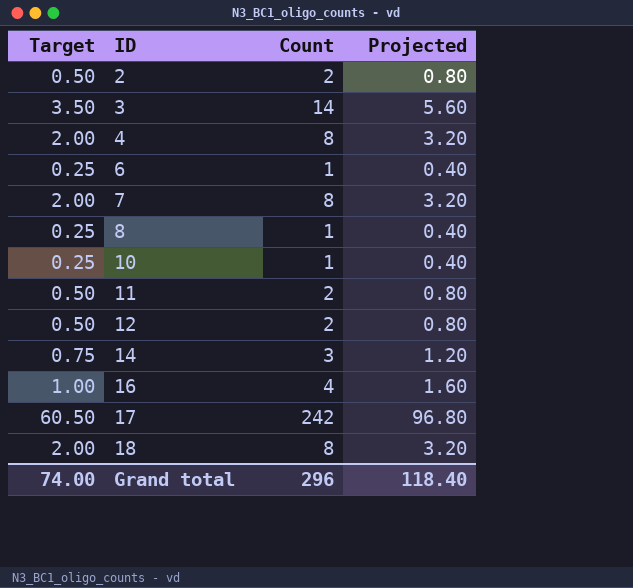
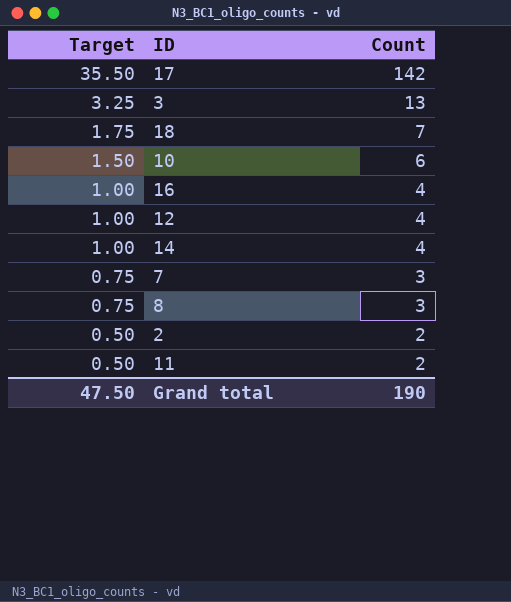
row order: ID ascending -> Target descending
column Projected | formula: [Count] * 0.4 -> none
row 4: 2.00 | 8 | 3.20 -> none
row 6: 0.25 | 1 | 0.40 -> none
17 | Target: 60.50 -> 35.50
17 | Count: 242 -> 142
3 | Target: 3.50 -> 3.25
3 | Count: 14 -> 13
18 | Target: 2.00 -> 1.75
18 | Count: 8 -> 7
10 | Target: 0.25 -> 1.50
10 | Count: 1 -> 6
12 | Target: 0.50 -> 1.00
12 | Count: 2 -> 4
14 | Target: 0.75 -> 1.00
14 | Count: 3 -> 4
7 | Target: 2.00 -> 0.75
7 | Count: 8 -> 3
8 | Target: 0.25 -> 0.75
8 | Count: 1 -> 3
Grand total | Target: 74.00 -> 47.50
Grand total | Count: 296 -> 190

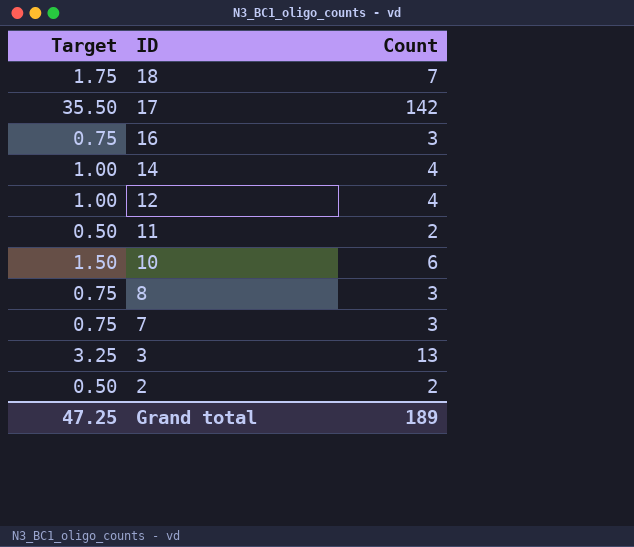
row order: Target descending -> ID descending
16 | Target: 1.00 -> 0.75
16 | Count: 4 -> 3
Grand total | Target: 47.50 -> 47.25
Grand total | Count: 190 -> 189

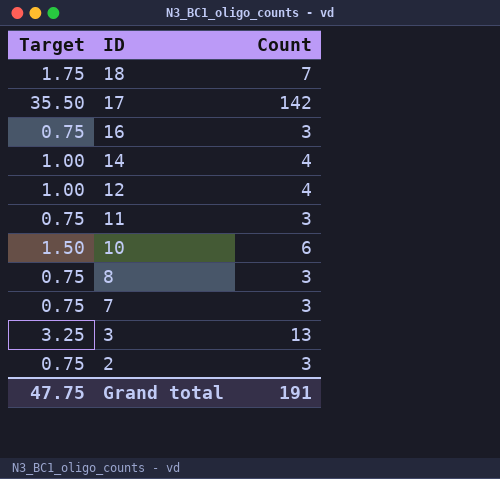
11 | Target: 0.50 -> 0.75
11 | Count: 2 -> 3
2 | Target: 0.50 -> 0.75
2 | Count: 2 -> 3
Grand total | Target: 47.25 -> 47.75
Grand total | Count: 189 -> 191

